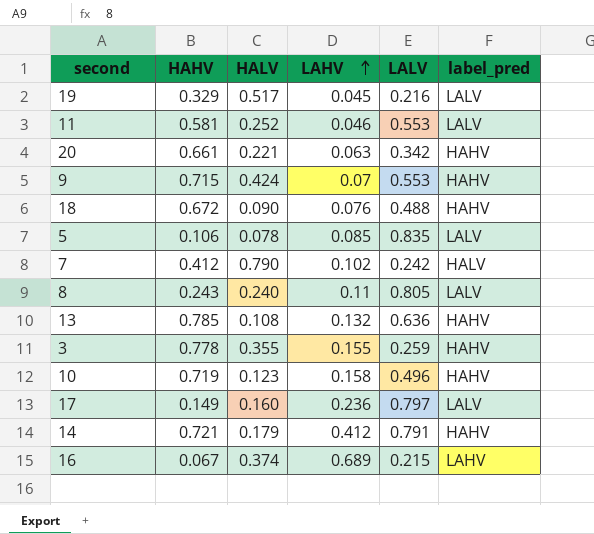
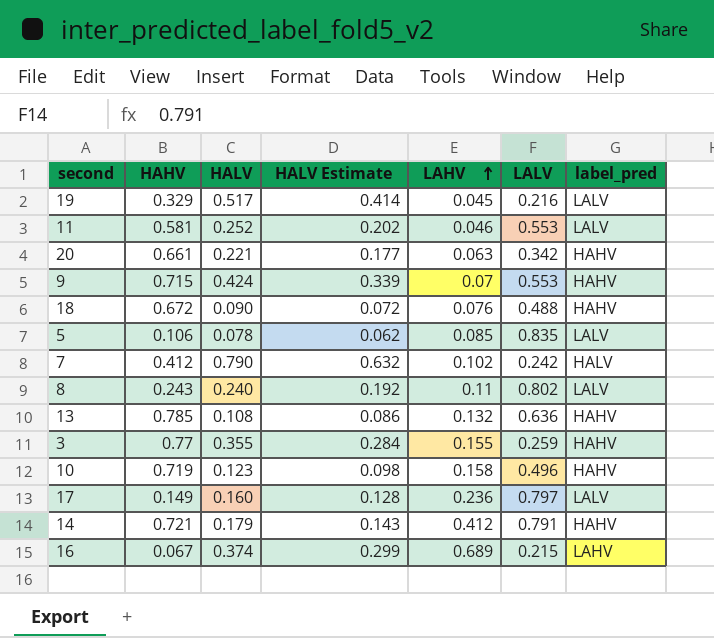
column HALV Estimate | formula: none -> [HALV] * 0.8
8 | LALV: 0.805 -> 0.802
3 | HAHV: 0.778 -> 0.77

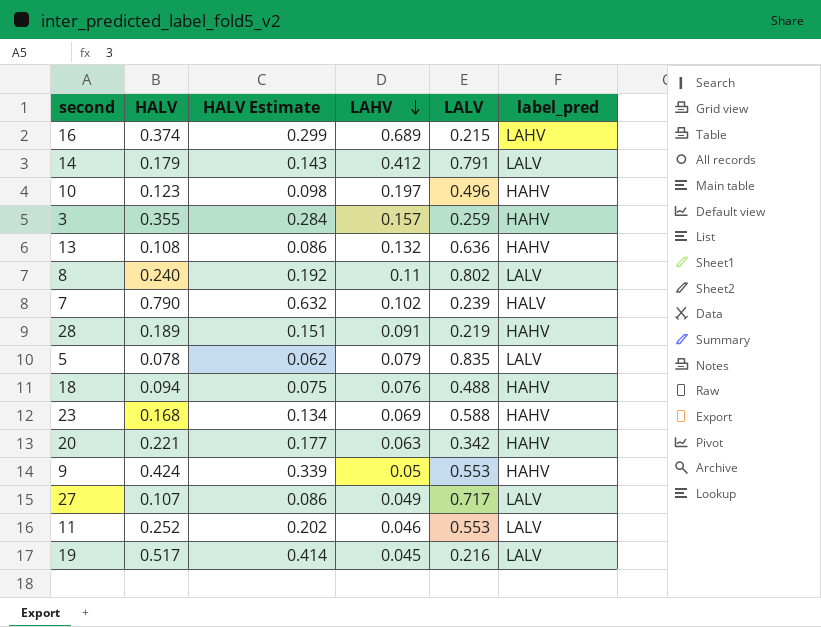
row order: LAHV ascending -> LAHV descending
column HAHV | position: 2 -> none
row 17: 0.149 | 0.160 | 0.128 | 0.236 | 0.797 | LALV -> none
14 | label_pred: HAHV -> LALV
10 | LAHV: 0.158 -> 0.197
3 | LAHV: 0.155 -> 0.157
7 | LALV: 0.242 -> 0.239
row 28: none -> 0.189 | 0.151 | 0.091 | 0.219 | HAHV
5 | LAHV: 0.085 -> 0.079
18 | HALV: 0.090 -> 0.094
18 | HALV Estimate: 0.072 -> 0.075
row 23: none -> 0.168 | 0.134 | 0.069 | 0.588 | HAHV
9 | LAHV: 0.07 -> 0.05
row 27: none -> 0.107 | 0.086 | 0.049 | 0.717 | LALV

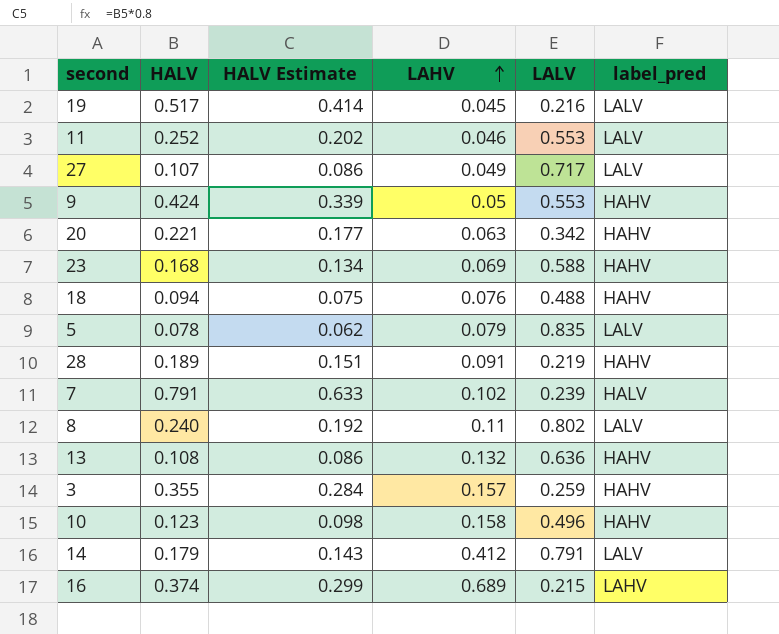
row order: LAHV descending -> LAHV ascending
7 | HALV: 0.790 -> 0.791
7 | HALV Estimate: 0.632 -> 0.633
10 | LAHV: 0.197 -> 0.158

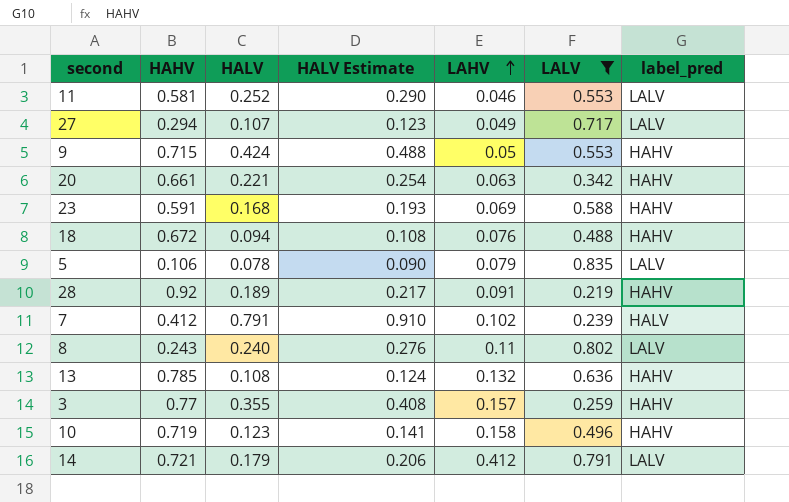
filter: none -> LALV >= 0.219
column HAHV | position: none -> 2
column HALV Estimate | formula: [HALV] * 0.8 -> [HALV] * 1.15

